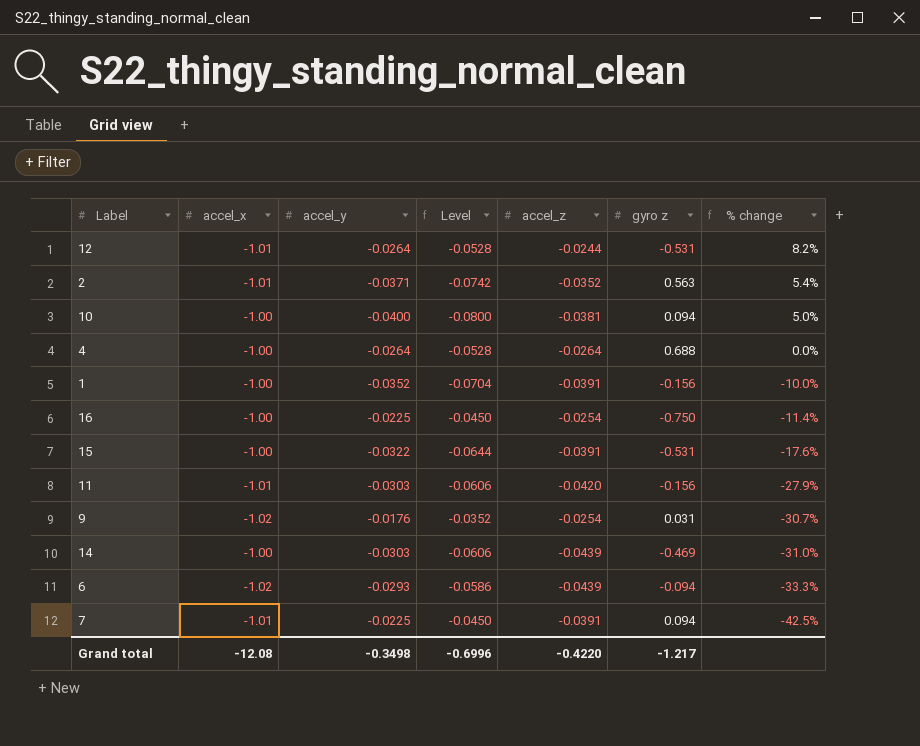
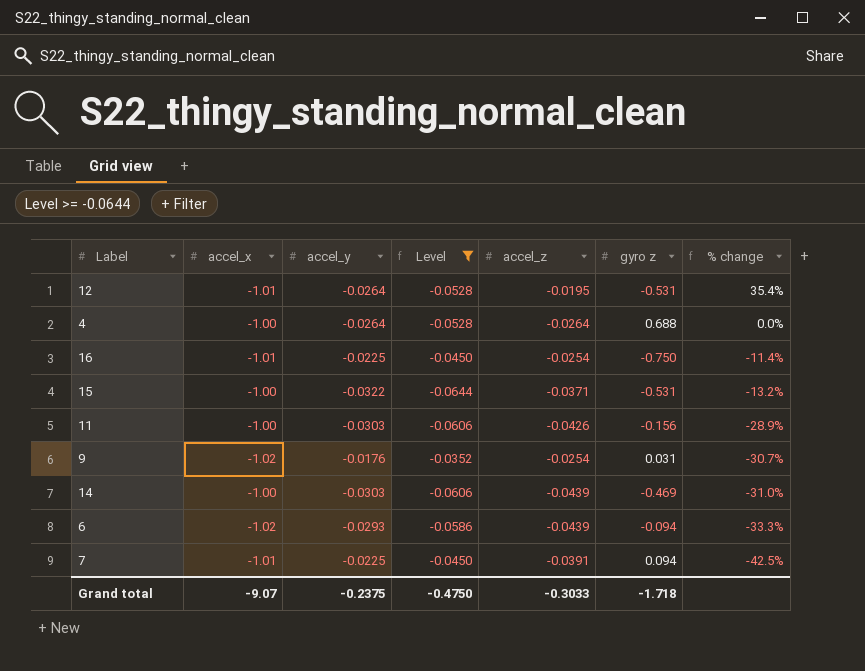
filter: none -> Level >= -0.0644
12 | accel_z: -0.0244 -> -0.0195
12 | % change: 8.2% -> 35.4%
16 | accel_x: -1.00 -> -1.01
15 | accel_z: -0.0391 -> -0.0371
15 | % change: -17.6% -> -13.2%
11 | accel_x: -1.01 -> -1.00
11 | accel_z: -0.0420 -> -0.0426
11 | % change: -27.9% -> -28.9%
Grand total | accel_x: -12.08 -> -9.07
Grand total | accel_y: -0.3498 -> -0.2375
Grand total | Level: -0.6996 -> -0.4750
Grand total | accel_z: -0.4220 -> -0.3033
Grand total | gyro z: -1.217 -> -1.718

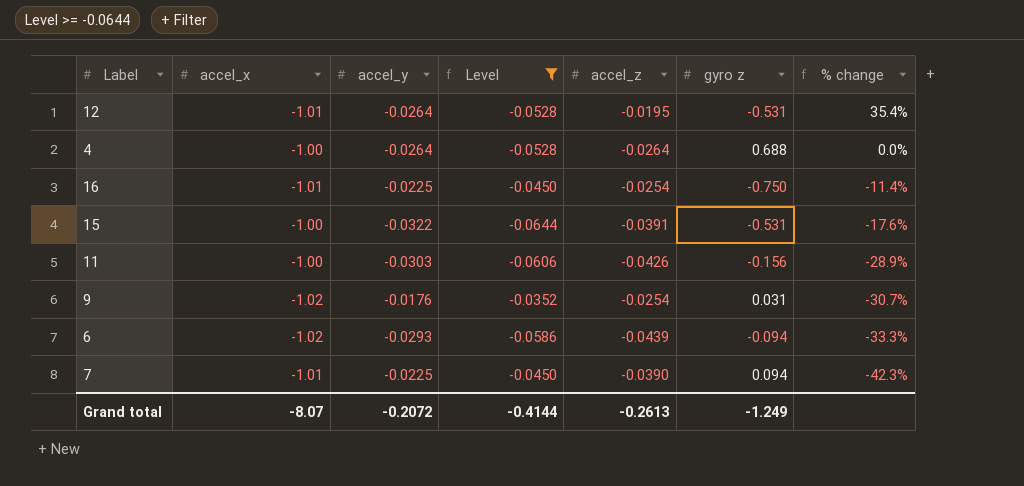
row 14: -1.00 | -0.0303 | -0.0606 | -0.0439 | -0.469 | -31.0% -> none
15 | accel_z: -0.0371 -> -0.0391
15 | % change: -13.2% -> -17.6%
7 | accel_z: -0.0391 -> -0.0390
7 | % change: -42.5% -> -42.3%
Grand total | accel_x: -9.07 -> -8.07
Grand total | accel_y: -0.2375 -> -0.2072
Grand total | Level: -0.4750 -> -0.4144
Grand total | accel_z: -0.3033 -> -0.2613
Grand total | gyro z: -1.718 -> -1.249

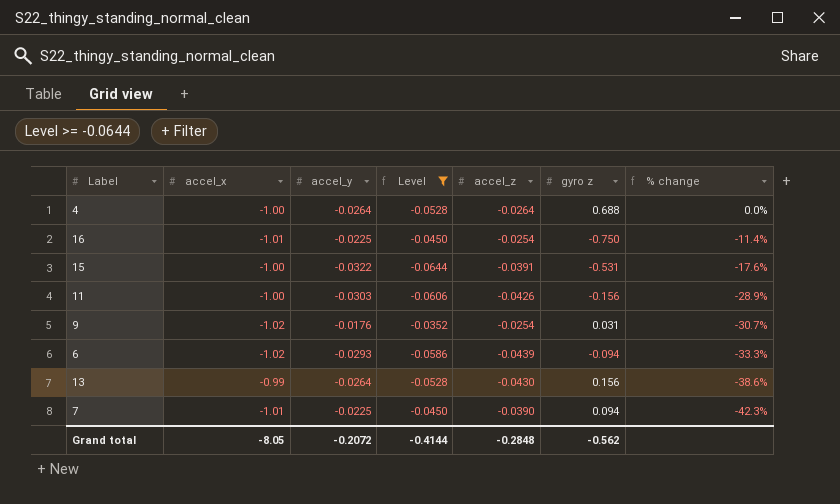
row 12: -1.01 | -0.0264 | -0.0528 | -0.0195 | -0.531 | 35.4% -> none
row 13: none -> -0.99 | -0.0264 | -0.0528 | -0.0430 | 0.156 | -38.6%
Grand total | accel_x: -8.07 -> -8.05
Grand total | accel_z: -0.2613 -> -0.2848
Grand total | gyro z: -1.249 -> -0.562

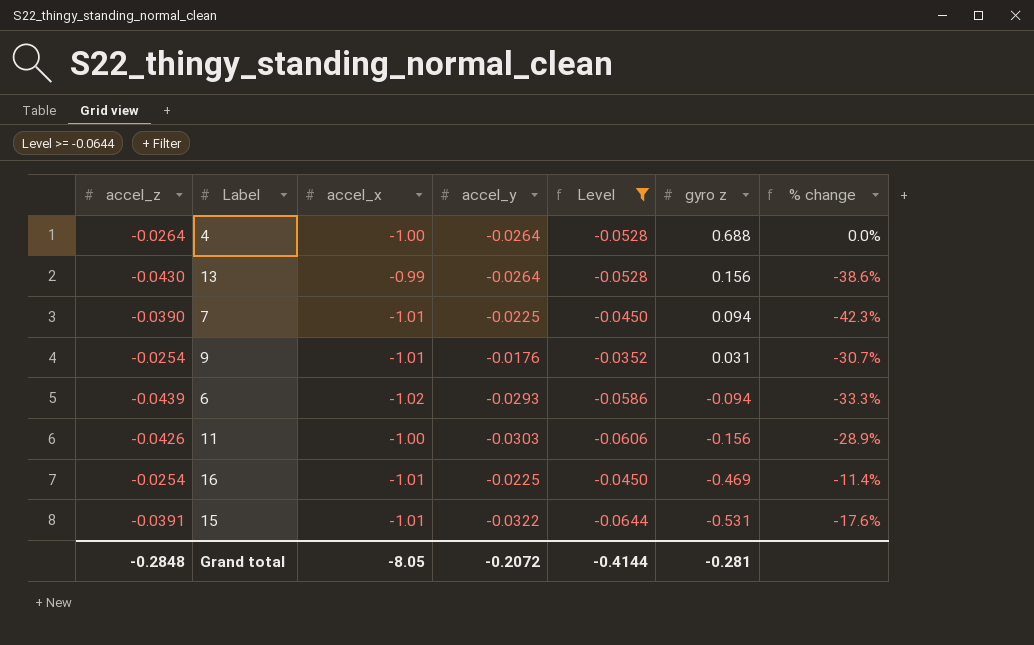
row order: % change descending -> gyro z descending
column accel_z | position: 5 -> 1
9 | accel_x: -1.02 -> -1.01
16 | gyro z: -0.750 -> -0.469
15 | accel_x: -1.00 -> -1.01
Grand total | gyro z: -0.562 -> -0.281

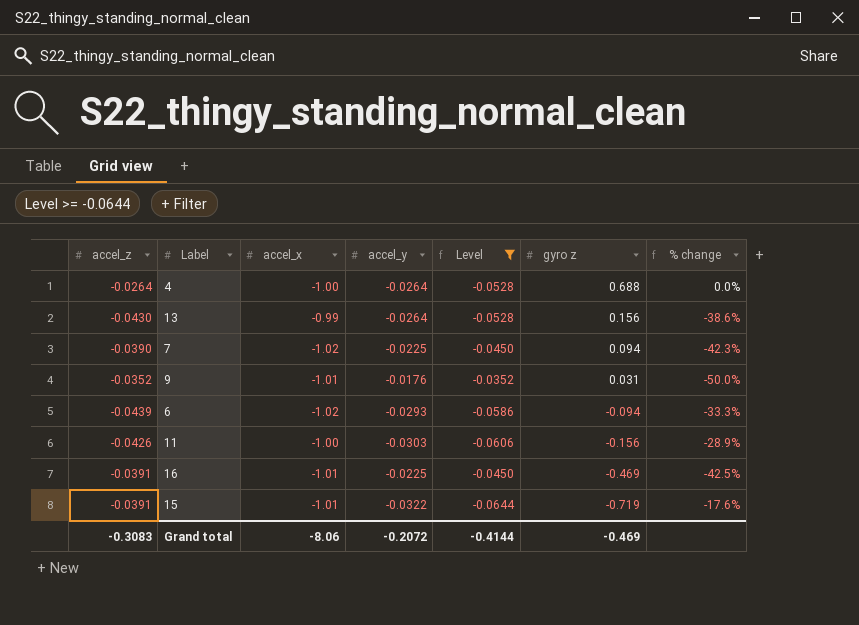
7 | accel_x: -1.01 -> -1.02
9 | accel_z: -0.0254 -> -0.0352
9 | % change: -30.7% -> -50.0%
16 | accel_z: -0.0254 -> -0.0391
16 | % change: -11.4% -> -42.5%
15 | gyro z: -0.531 -> -0.719
Grand total | accel_z: -0.2848 -> -0.3083
Grand total | accel_x: -8.05 -> -8.06
Grand total | gyro z: -0.281 -> -0.469

